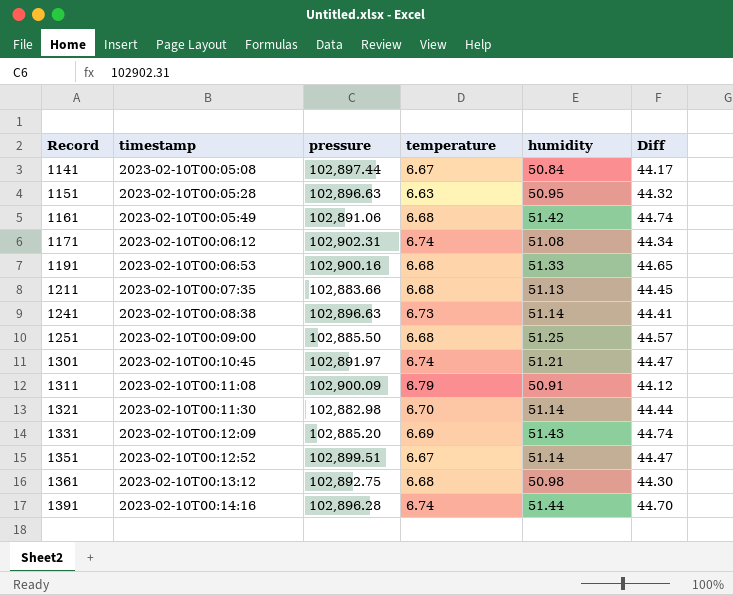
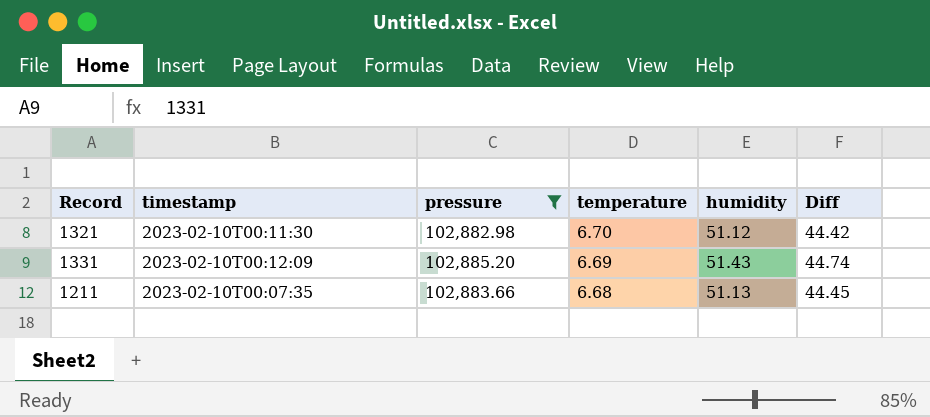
filter: none -> pressure <= 102,885.20
row order: Record ascending -> temperature descending
1321 | humidity: 51.14 -> 51.12
1321 | Diff: 44.44 -> 44.42

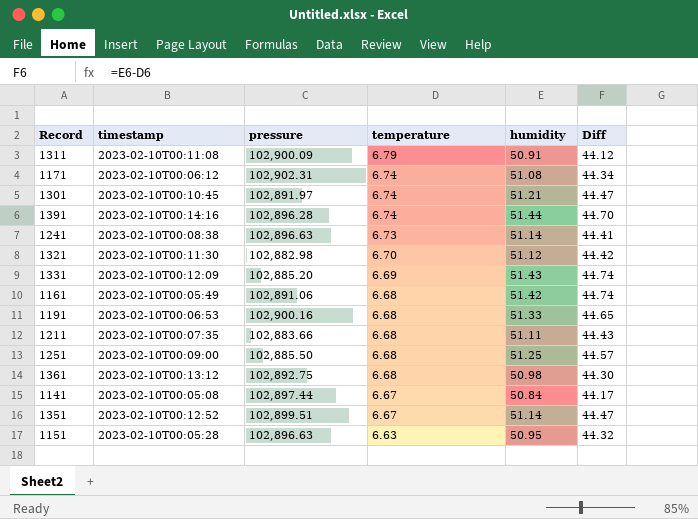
filter: pressure <= 102,885.20 -> none
1211 | humidity: 51.13 -> 51.11
1211 | Diff: 44.45 -> 44.43

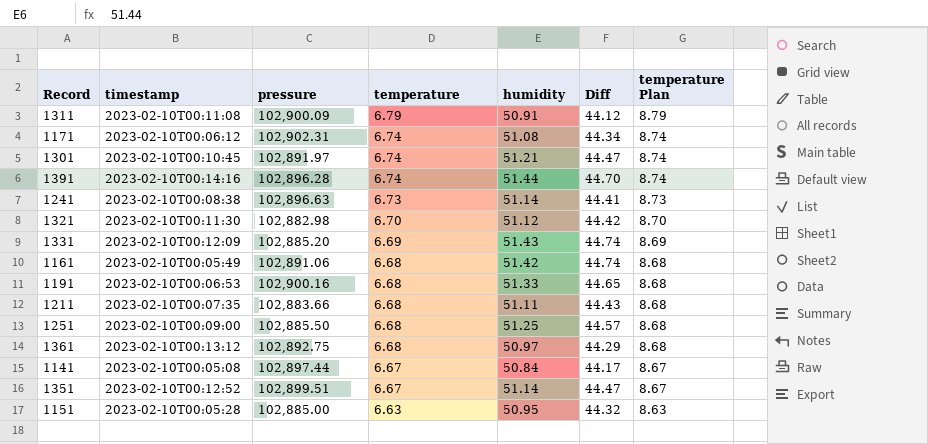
column temperature Plan | formula: none -> [temperature] + 2
1361 | humidity: 50.98 -> 50.97
1361 | Diff: 44.30 -> 44.29
1151 | pressure: 102,896.63 -> 102,885.00

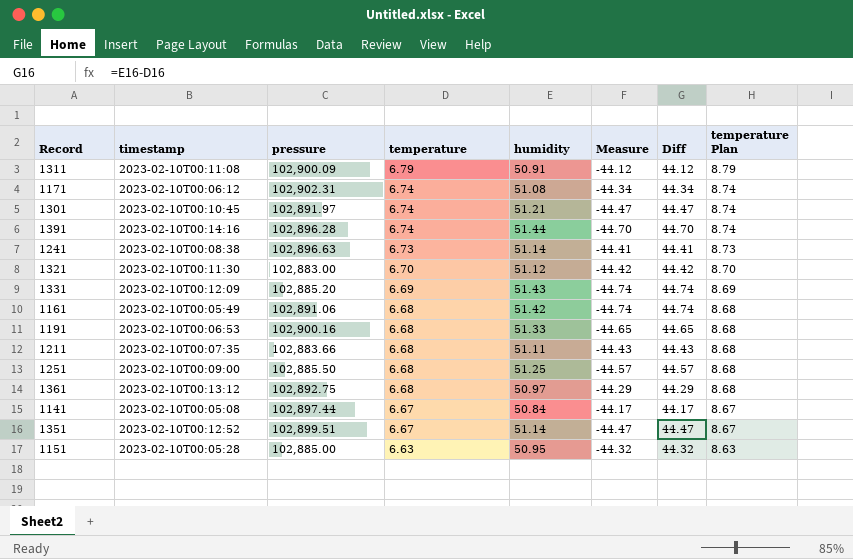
column Measure | formula: none -> [temperature] - [humidity]
1321 | pressure: 102,882.98 -> 102,883.00

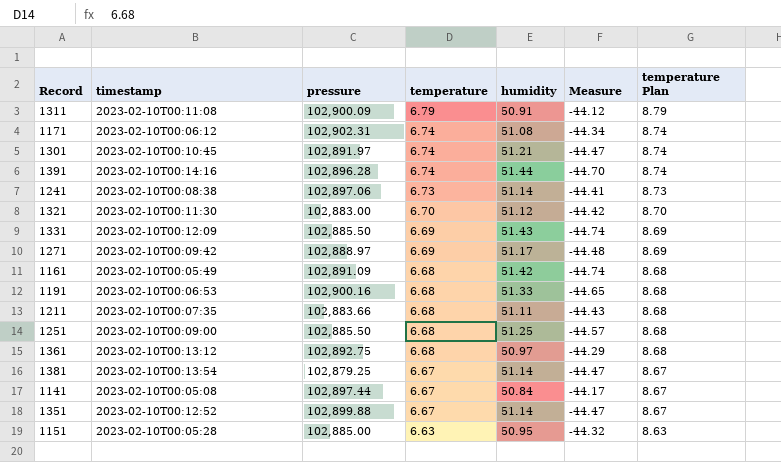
column Diff | formula: [humidity] - [temperature] -> none
1241 | pressure: 102,896.63 -> 102,897.06
1331 | pressure: 102,885.20 -> 102,885.50
row 1271: none -> 2023-02-10T00:09:42 | 102,888.97 | 6.69 | 51.17 | -44.48 | 8.69
1161 | pressure: 102,891.06 -> 102,891.09
row 1381: none -> 2023-02-10T00:13:54 | 102,879.25 | 6.67 | 51.14 | -44.47 | 8.67
1351 | pressure: 102,899.51 -> 102,899.88

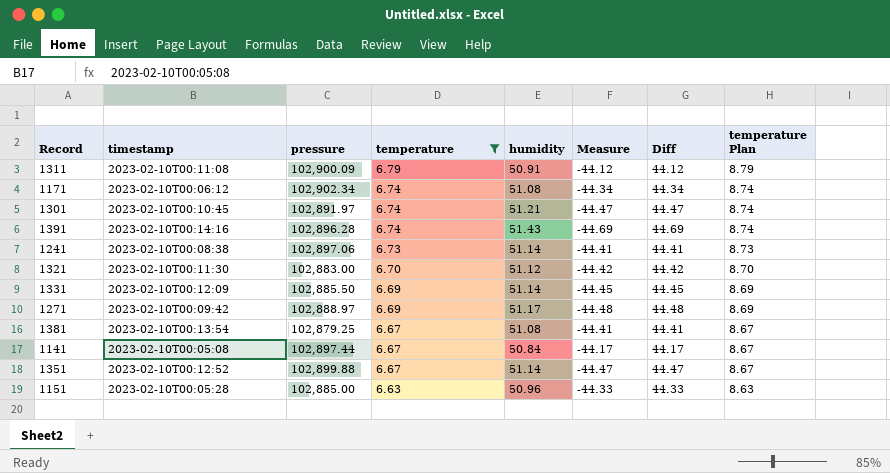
filter: none -> temperature != 6.68
column Diff | formula: none -> [humidity] - [temperature]
1171 | pressure: 102,902.31 -> 102,902.34
1391 | humidity: 51.44 -> 51.43
1391 | Measure: -44.70 -> -44.69
1331 | humidity: 51.43 -> 51.14
1331 | Measure: -44.74 -> -44.45
1381 | humidity: 51.14 -> 51.08
1381 | Measure: -44.47 -> -44.41
1151 | humidity: 50.95 -> 50.96
1151 | Measure: -44.32 -> -44.33

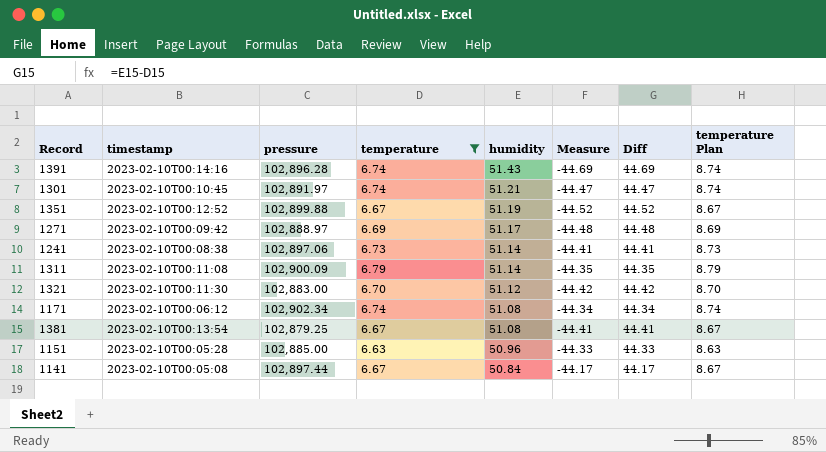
row order: temperature descending -> humidity descending
row 1331: 2023-02-10T00:12:09 | 102,885.50 | 6.69 | 51.14 | -44.45 | 44.45 | 8.69 -> none
1351 | humidity: 51.14 -> 51.19
1351 | Measure: -44.47 -> -44.52
1351 | Diff: 44.47 -> 44.52
1311 | humidity: 50.91 -> 51.14
1311 | Measure: -44.12 -> -44.35
1311 | Diff: 44.12 -> 44.35

